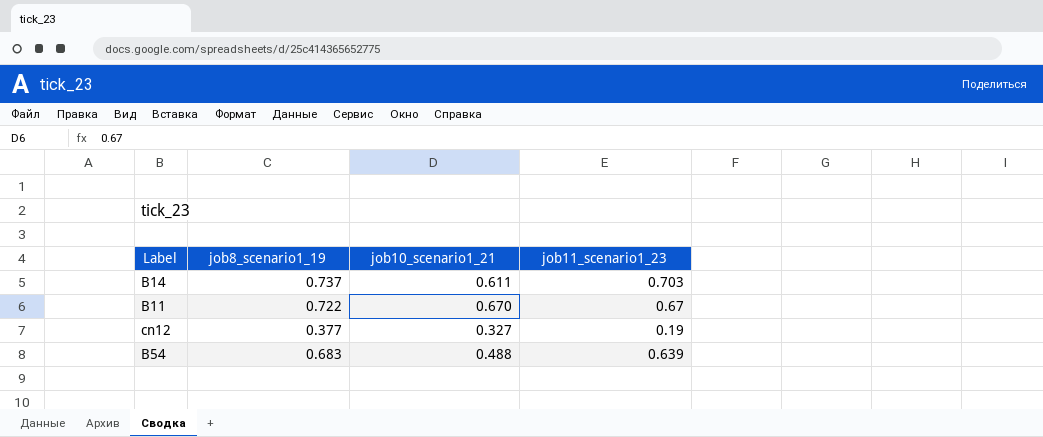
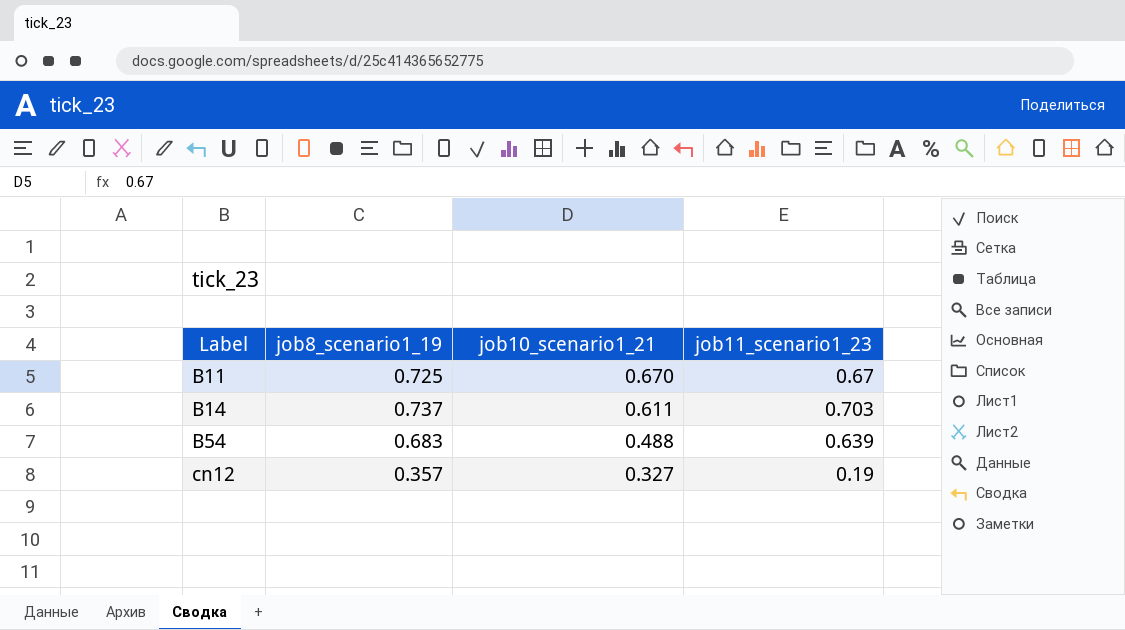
row order: none -> Label ascending
B11 | job8_scenario1_19: 0.722 -> 0.725
cn12 | job8_scenario1_19: 0.377 -> 0.357

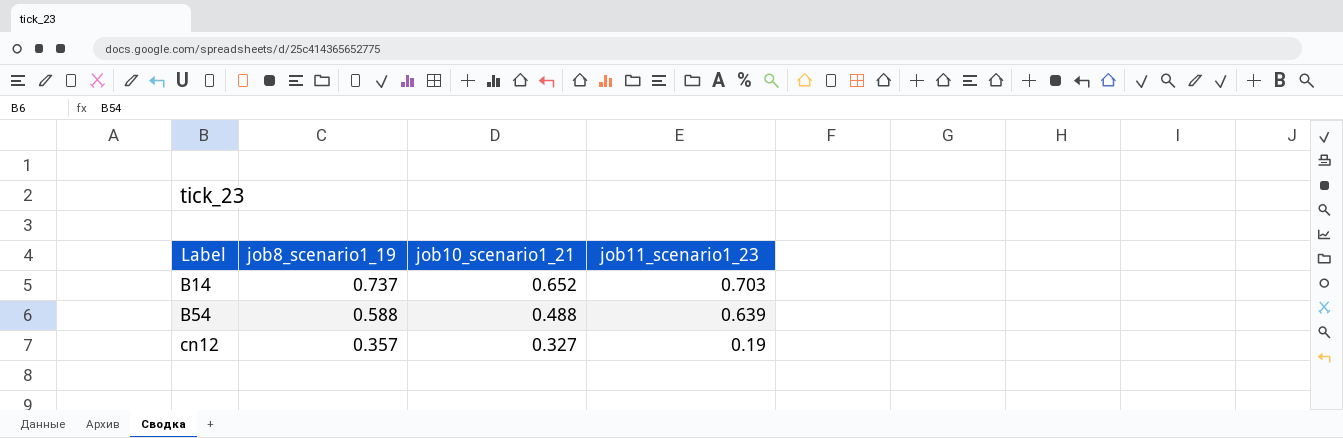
row B11: 0.725 | 0.670 | 0.67 -> none
B14 | job10_scenario1_21: 0.611 -> 0.652
B54 | job8_scenario1_19: 0.683 -> 0.588

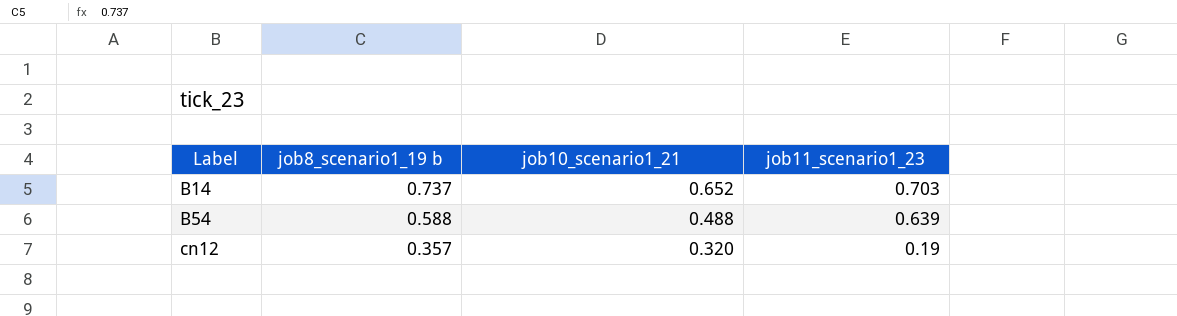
column name: job8_scenario1_19 -> job8_scenario1_19 b
cn12 | job10_scenario1_21: 0.327 -> 0.320

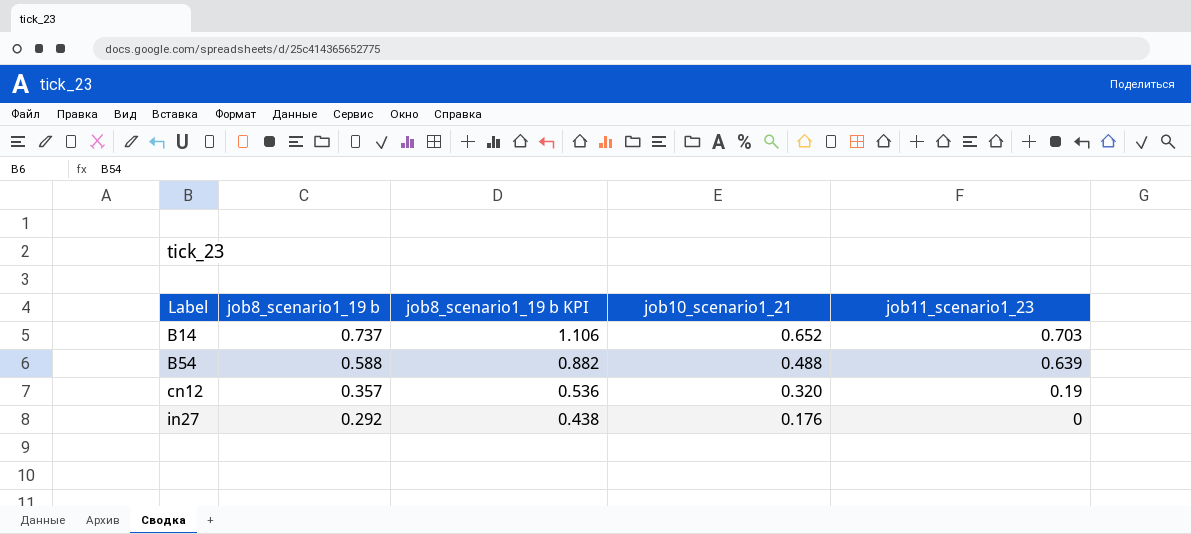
column job8_scenario1_19 b KPI | formula: none -> [job8_scenario1_19 b] * 1.5
row in27: none -> 0.292 | 0.438 | 0.176 | 0

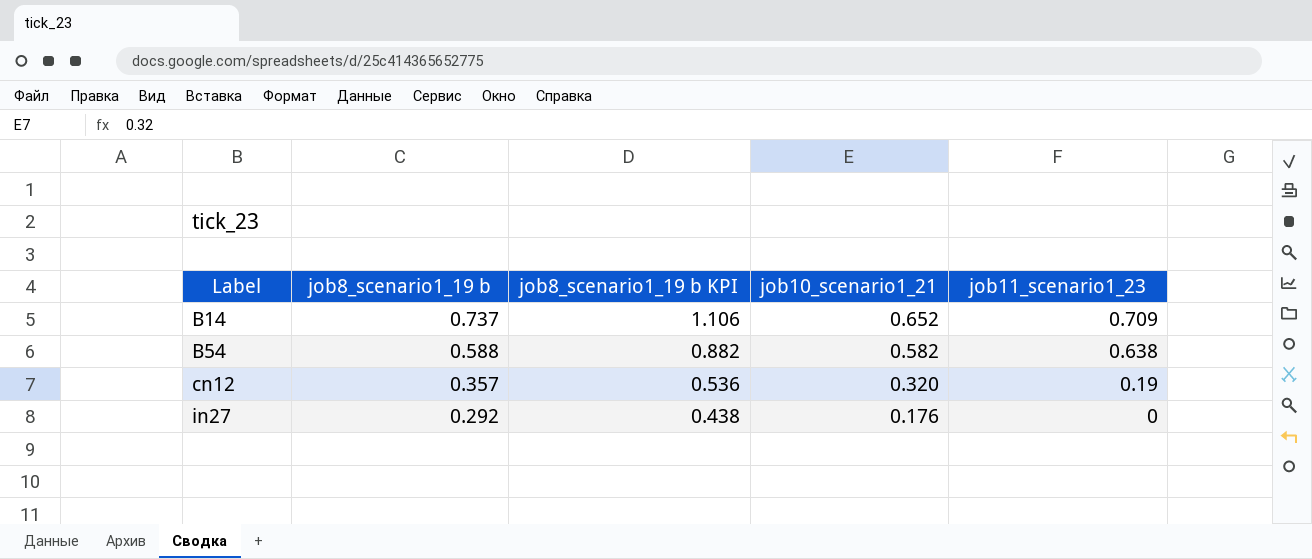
B14 | job11_scenario1_23: 0.703 -> 0.709
B54 | job10_scenario1_21: 0.488 -> 0.582
B54 | job11_scenario1_23: 0.639 -> 0.638

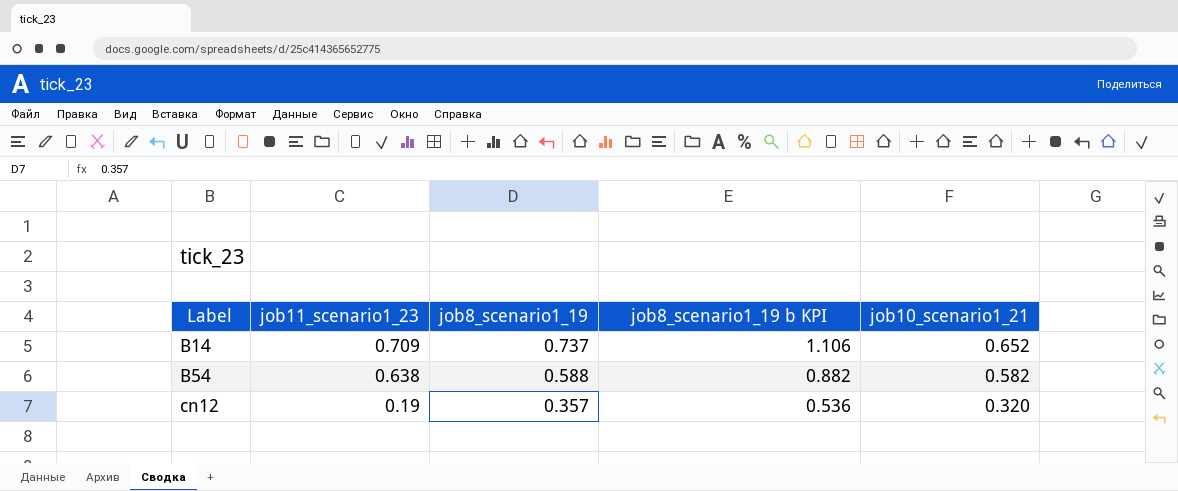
column job11_scenario1_23 | position: 5 -> 2
column name: job8_scenario1_19 b -> job8_scenario1_19
row in27: 0.292 | 0.438 | 0.176 | 0 -> none

